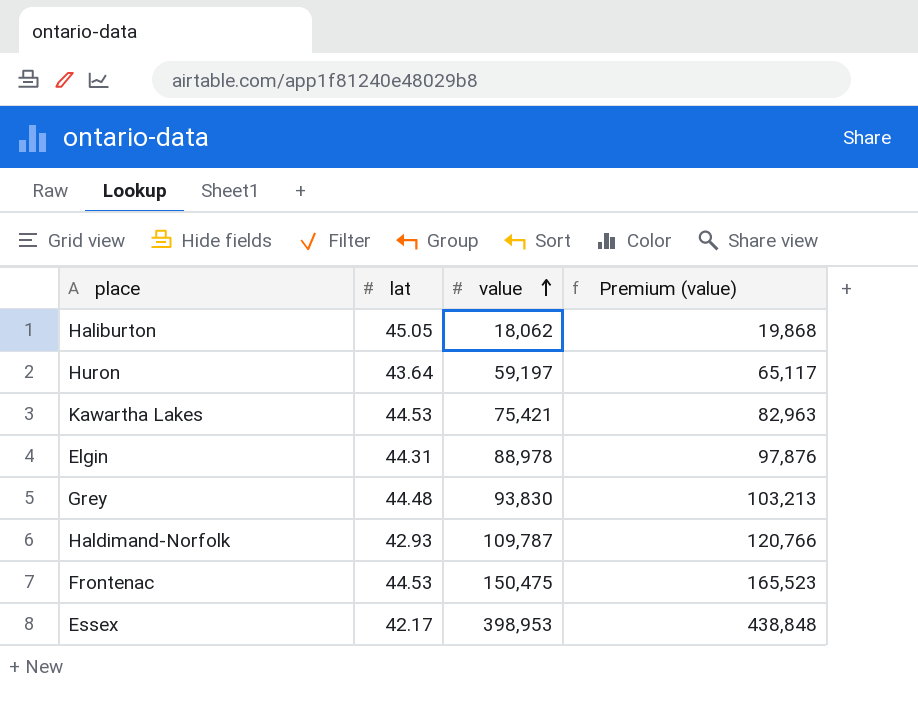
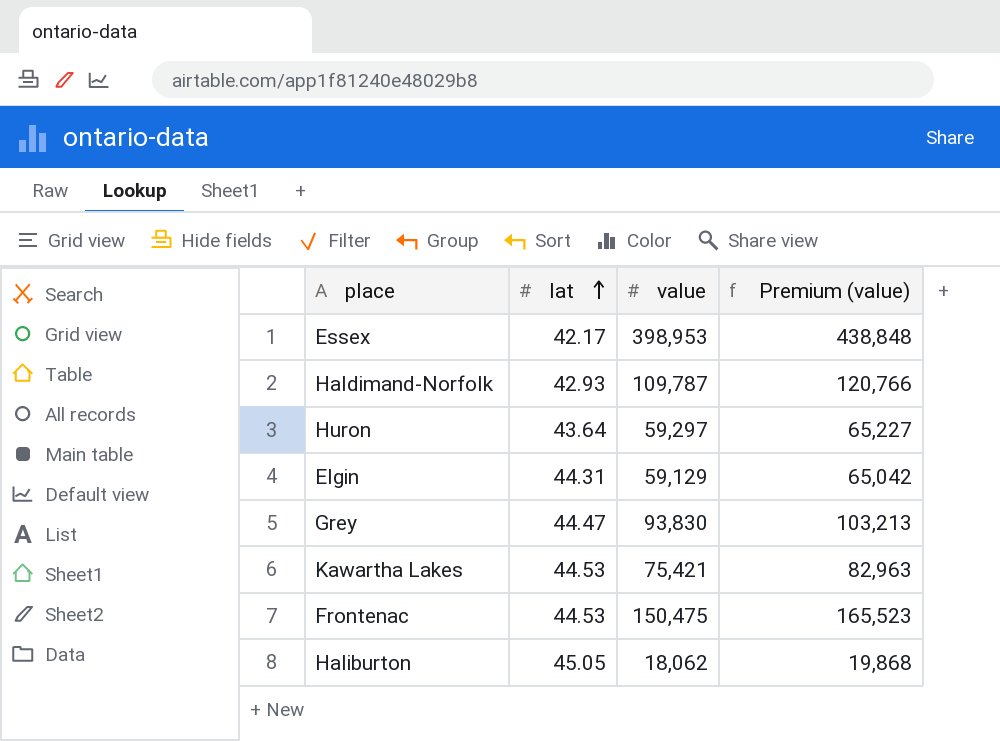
row order: value ascending -> lat ascending
Huron | value: 59,197 -> 59,297
Huron | Premium (value): 65,117 -> 65,227
Elgin | value: 88,978 -> 59,129
Elgin | Premium (value): 97,876 -> 65,042
Grey | lat: 44.48 -> 44.47

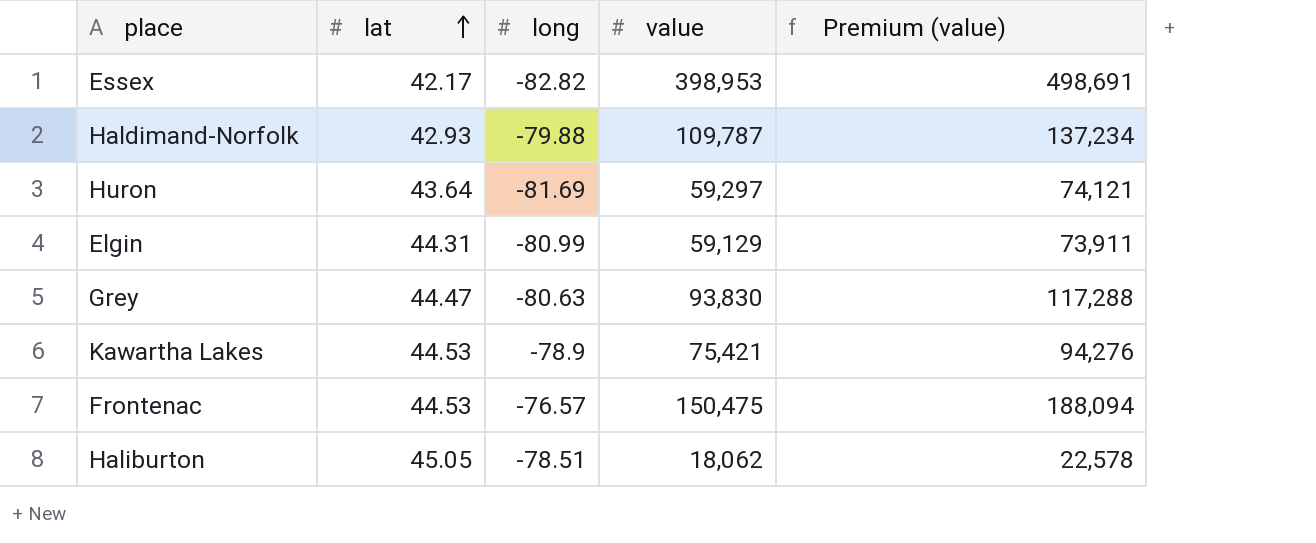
column long | position: none -> 3
column Premium (value) | formula: [value] * 1.1 -> [value] * 1.25

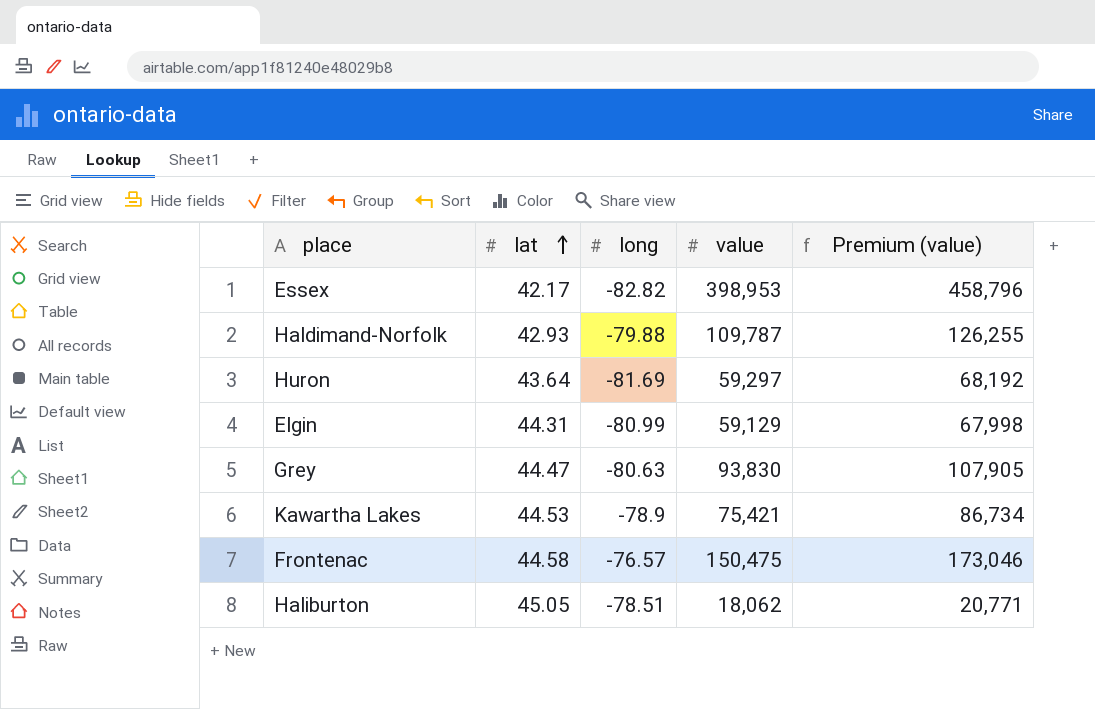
column Premium (value) | formula: [value] * 1.25 -> [value] * 1.15
Frontenac | lat: 44.53 -> 44.58

